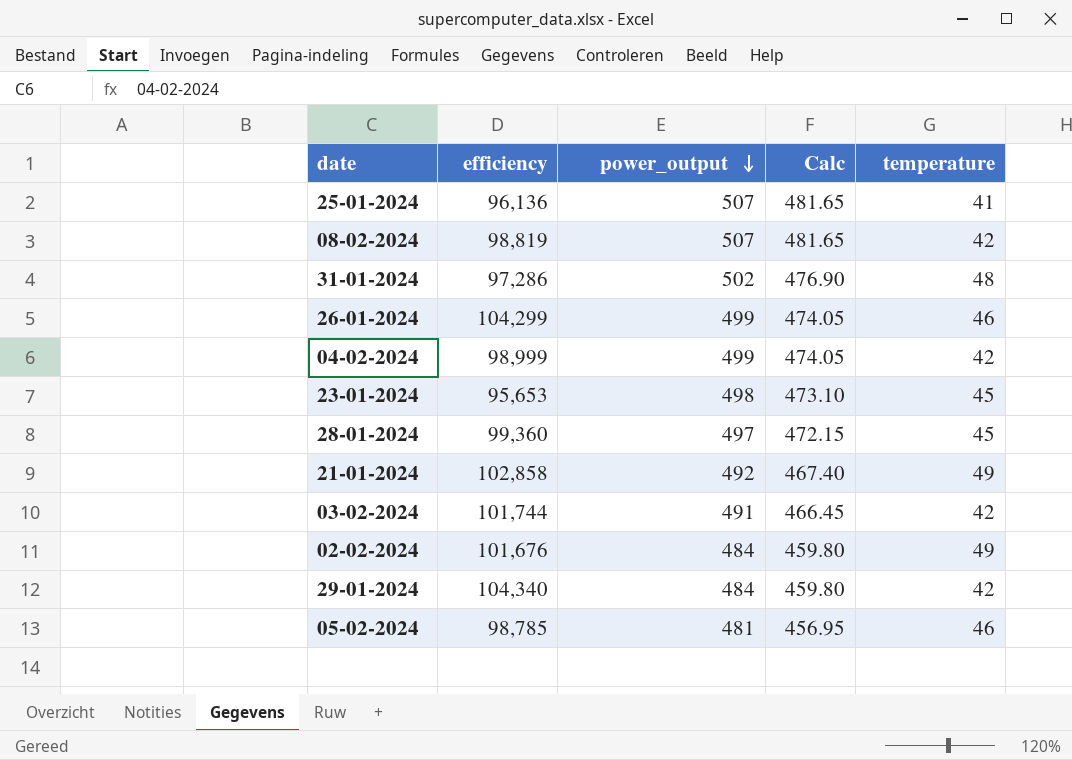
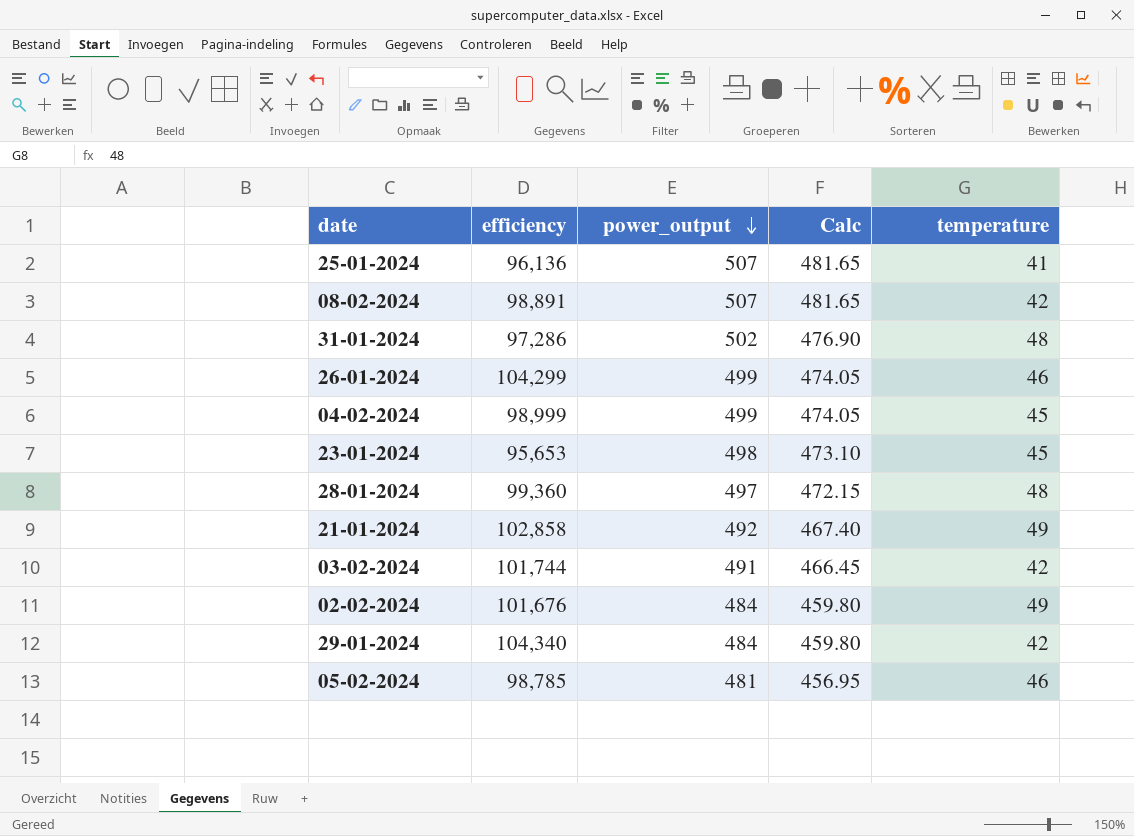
08-02-2024 | efficiency: 98,819 -> 98,891
04-02-2024 | temperature: 42 -> 45
28-01-2024 | temperature: 45 -> 48

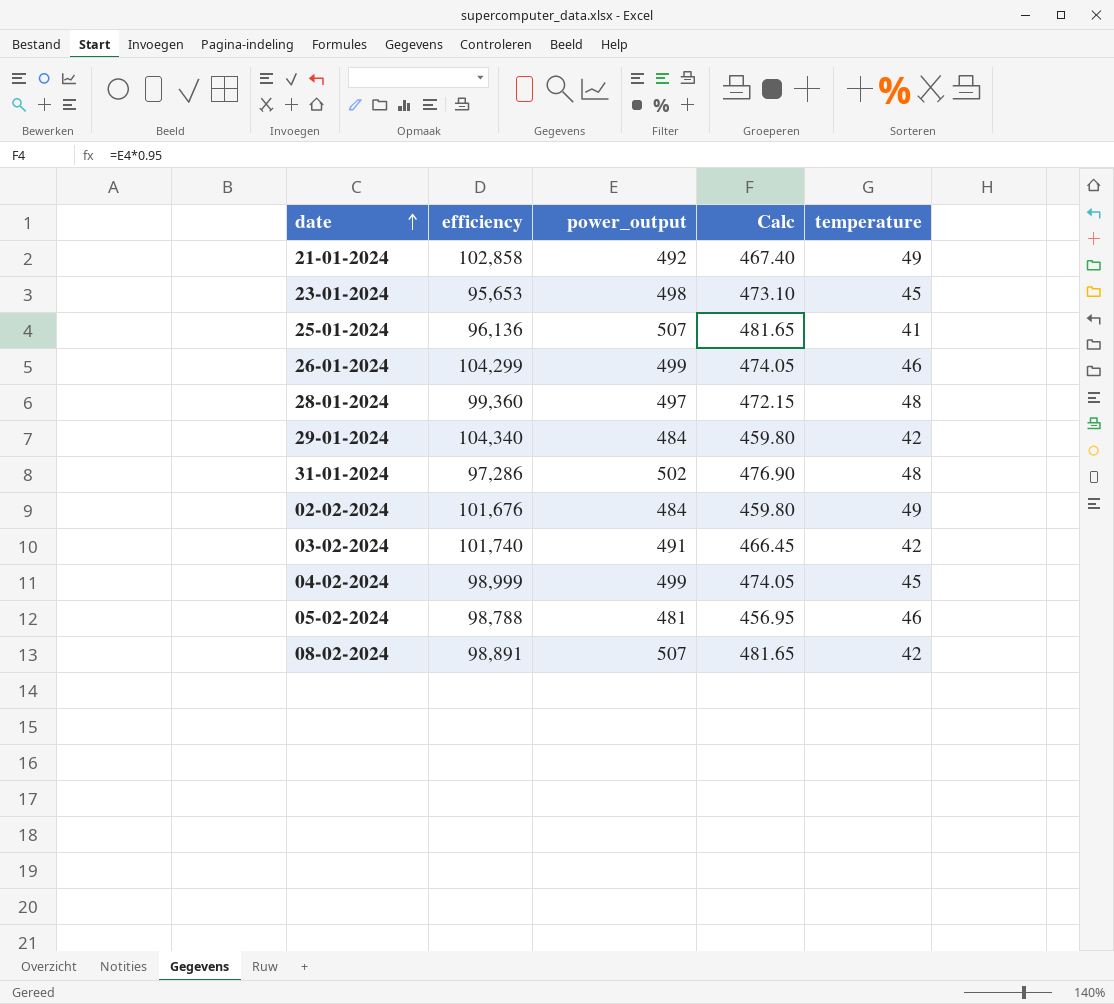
row order: power_output descending -> date ascending
03-02-2024 | efficiency: 101,744 -> 101,740
05-02-2024 | efficiency: 98,785 -> 98,788

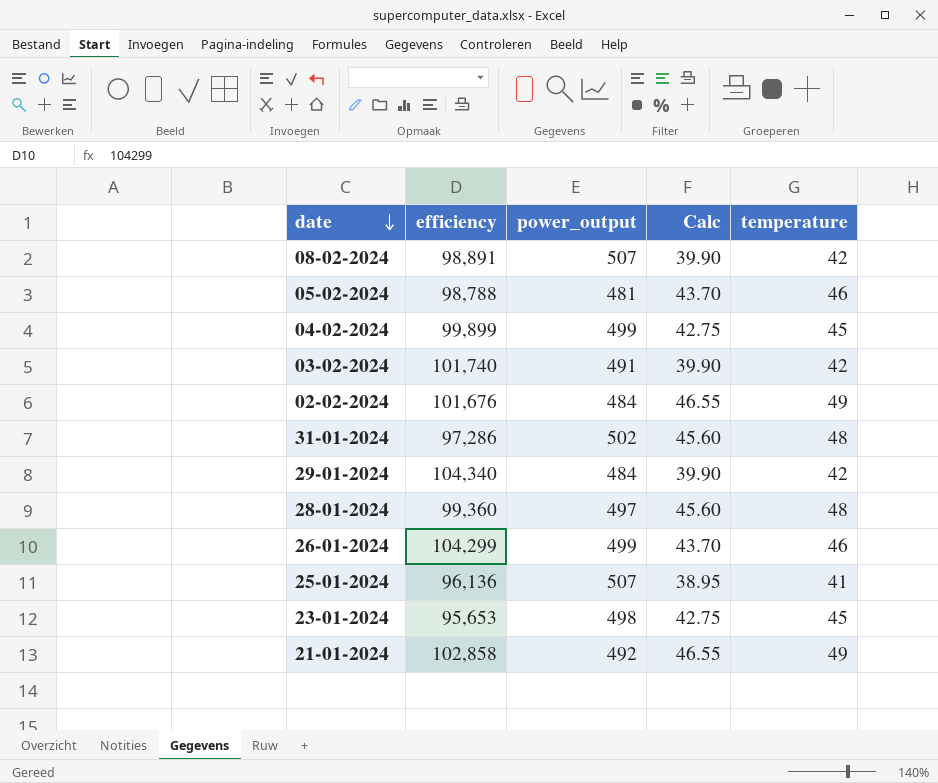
row order: date ascending -> date descending
column Calc | formula: [power_output] * 0.95 -> [temperature] * 0.95
04-02-2024 | efficiency: 98,999 -> 99,899

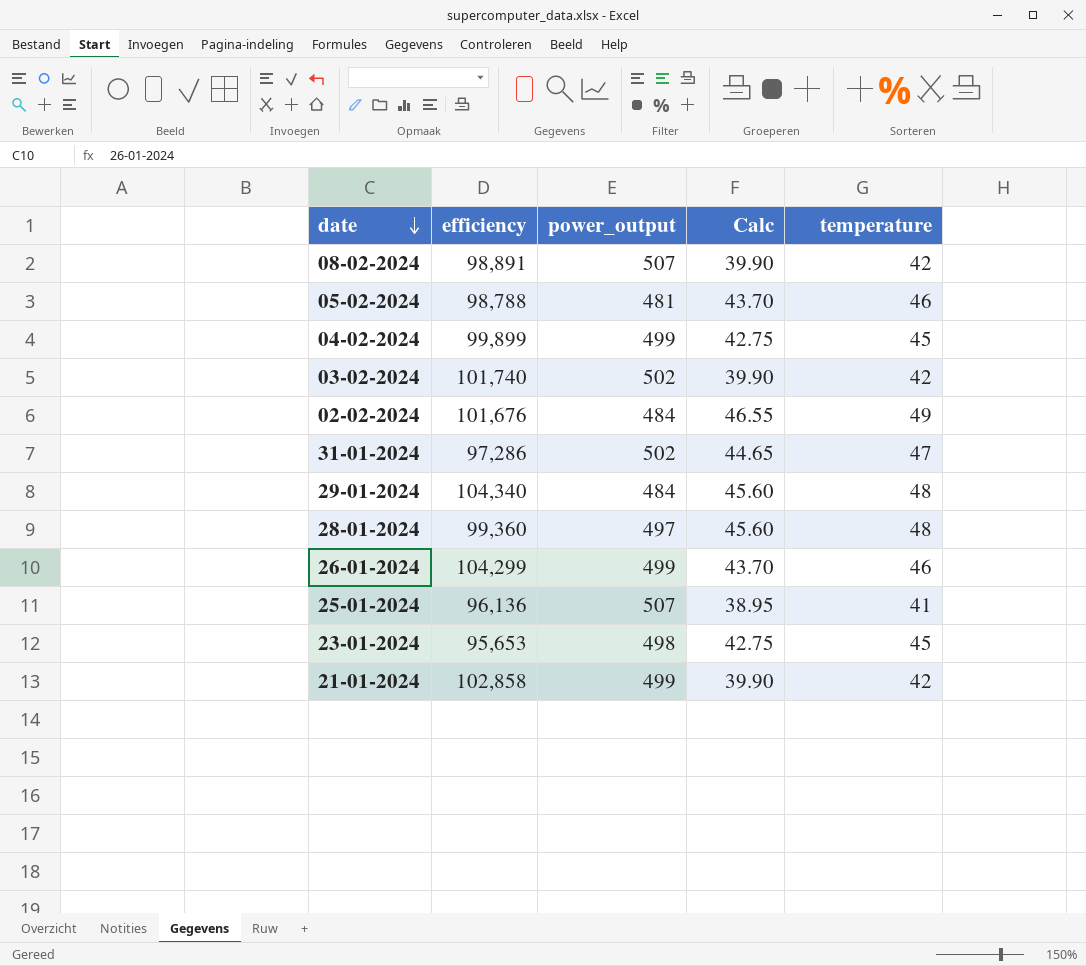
03-02-2024 | power_output: 491 -> 502
31-01-2024 | Calc: 45.60 -> 44.65
31-01-2024 | temperature: 48 -> 47
29-01-2024 | Calc: 39.90 -> 45.60
29-01-2024 | temperature: 42 -> 48
21-01-2024 | power_output: 492 -> 499
21-01-2024 | Calc: 46.55 -> 39.90
21-01-2024 | temperature: 49 -> 42

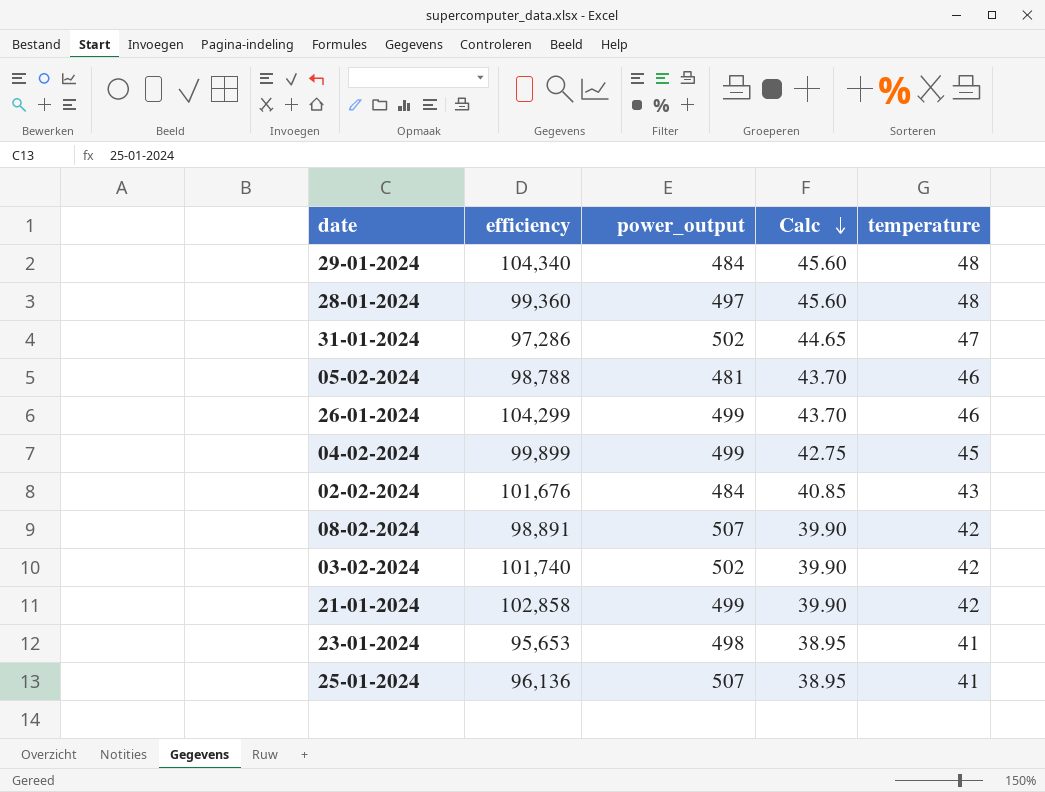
row order: date descending -> Calc descending
02-02-2024 | Calc: 46.55 -> 40.85
02-02-2024 | temperature: 49 -> 43
23-01-2024 | Calc: 42.75 -> 38.95
23-01-2024 | temperature: 45 -> 41

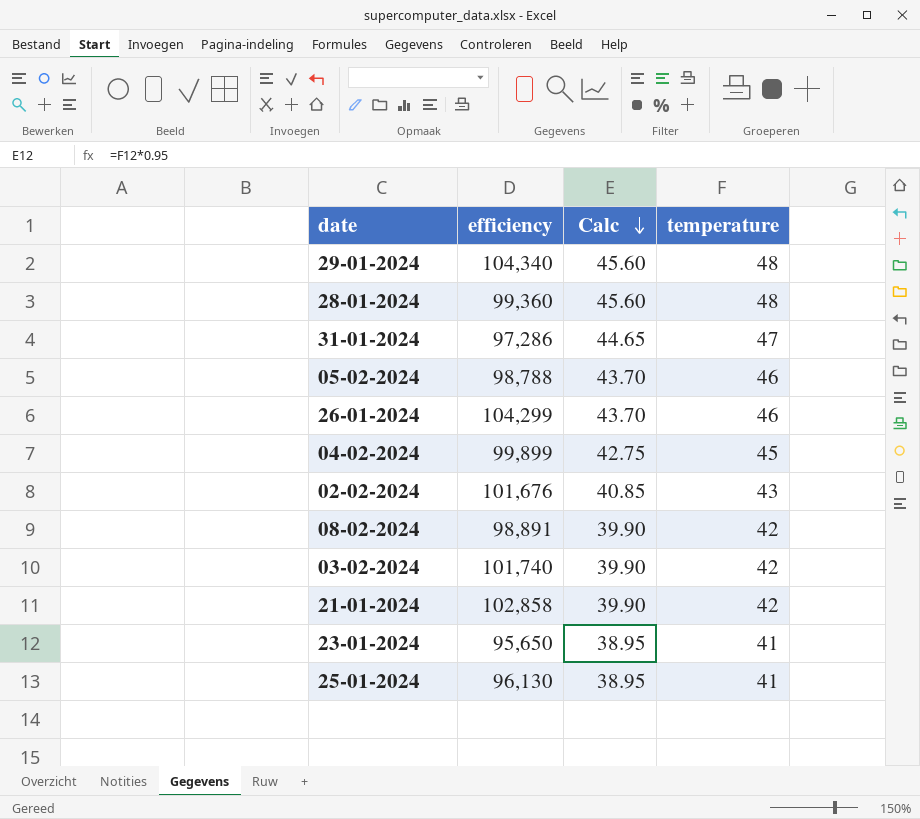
column power_output | position: 3 -> none
23-01-2024 | efficiency: 95,653 -> 95,650
25-01-2024 | efficiency: 96,136 -> 96,130

